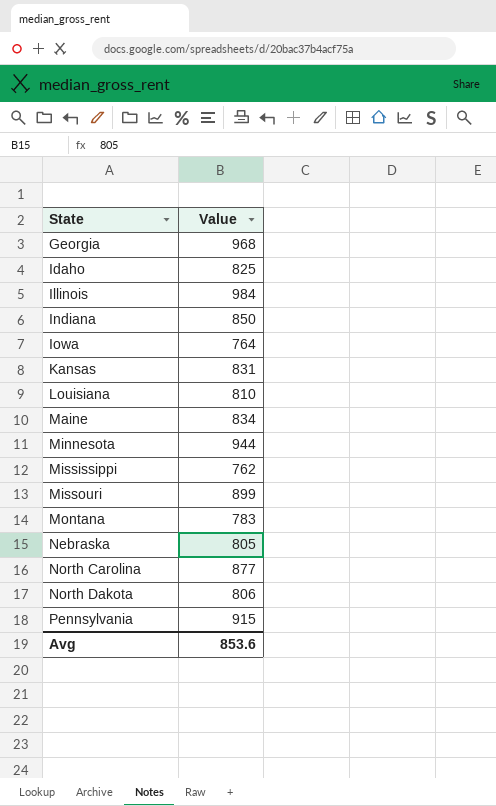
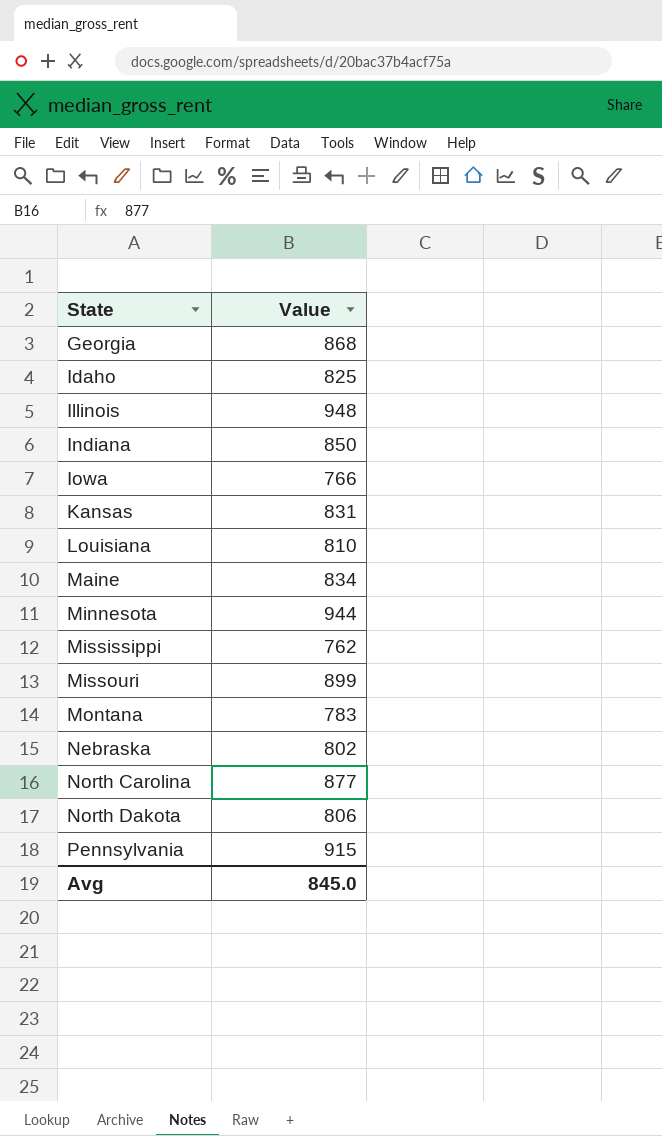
Georgia | Value: 968 -> 868
Illinois | Value: 984 -> 948
Iowa | Value: 764 -> 766
Nebraska | Value: 805 -> 802
Avg | Value: 853.6 -> 845.0

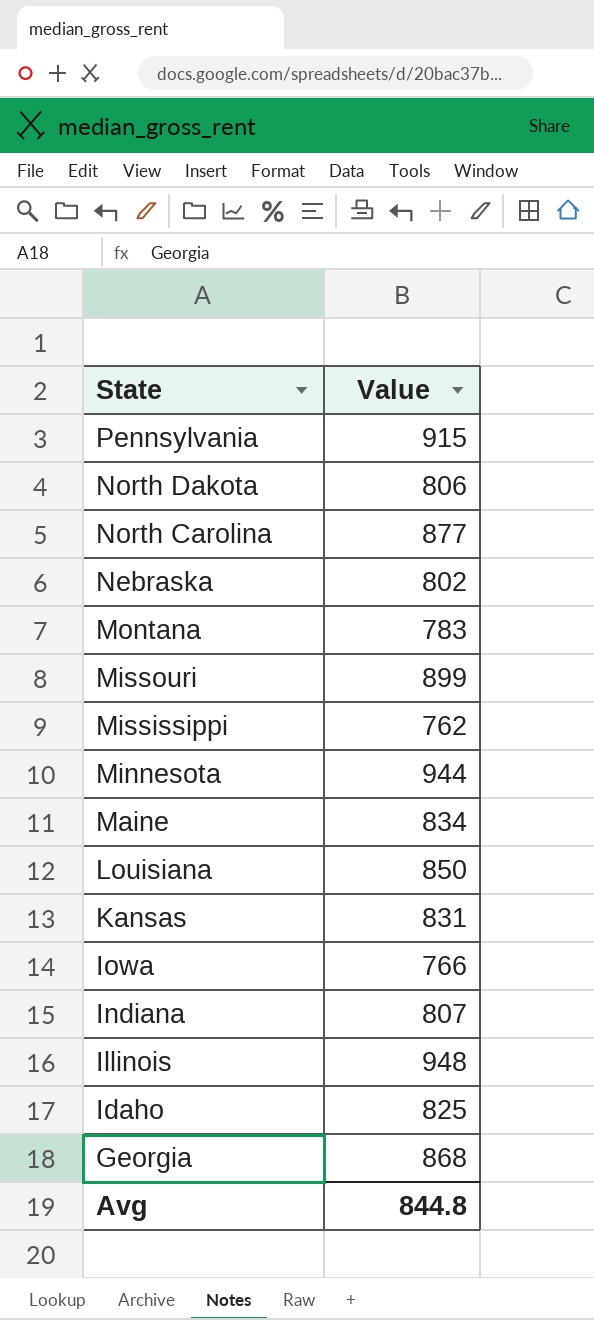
row order: State ascending -> State descending
Louisiana | Value: 810 -> 850
Indiana | Value: 850 -> 807
Avg | Value: 845.0 -> 844.8

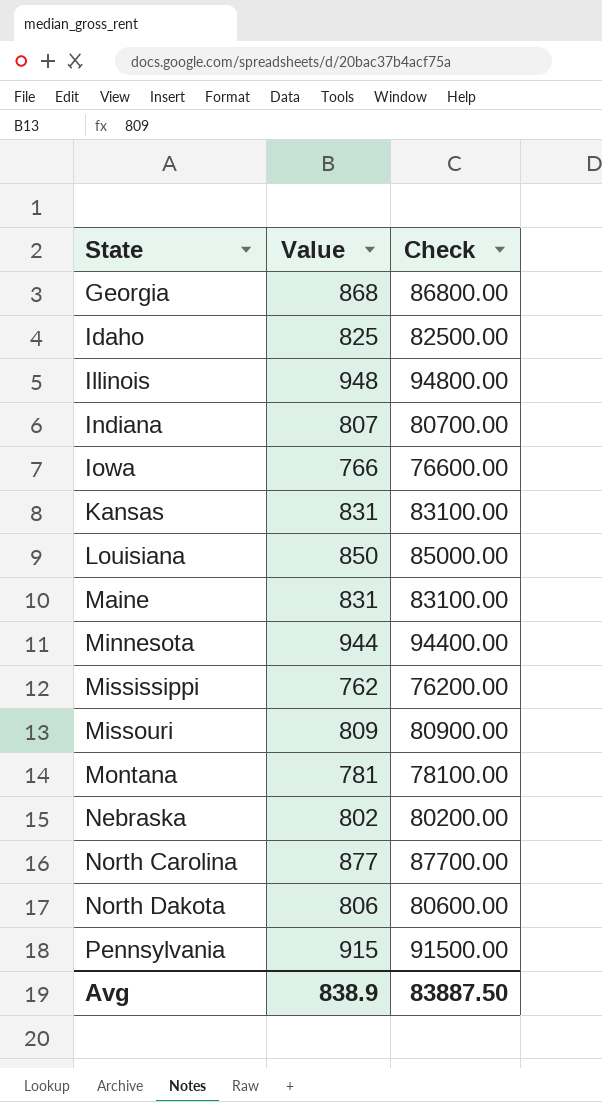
row order: State descending -> State ascending
column Check | formula: none -> [Value] * 100
Maine | Value: 834 -> 831
Missouri | Value: 899 -> 809
Montana | Value: 783 -> 781
Avg | Value: 844.8 -> 838.9

